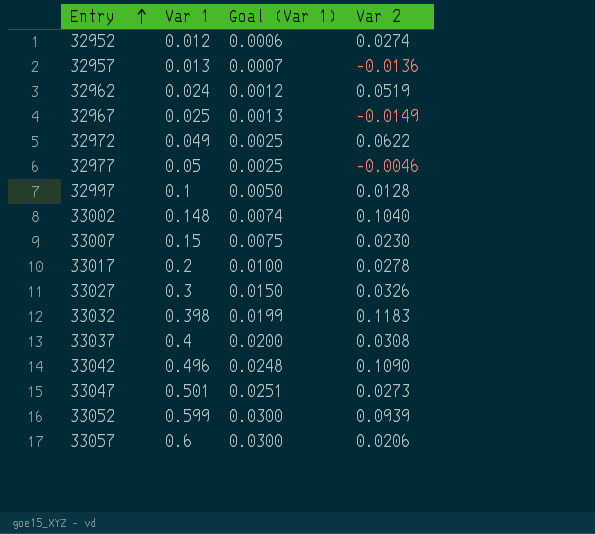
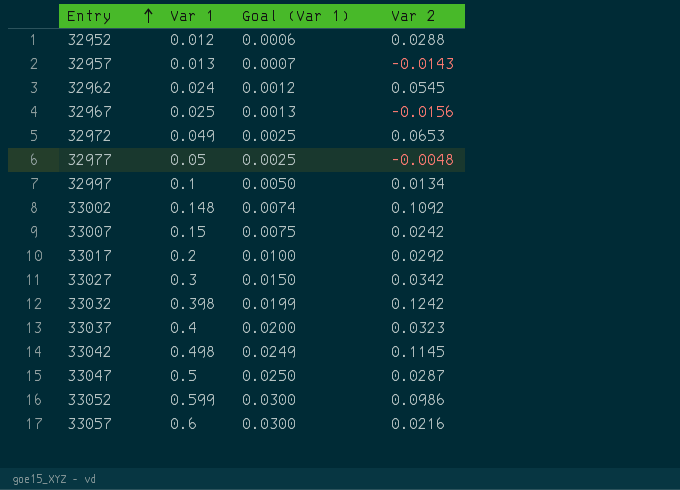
32952 | Var 2: 0.0274 -> 0.0288
32957 | Var 2: -0.0136 -> -0.0143
32962 | Var 2: 0.0519 -> 0.0545
32967 | Var 2: -0.0149 -> -0.0156
32972 | Var 2: 0.0622 -> 0.0653
32977 | Var 2: -0.0046 -> -0.0048
32997 | Var 2: 0.0128 -> 0.0134
33002 | Var 2: 0.1040 -> 0.1092
33007 | Var 2: 0.0230 -> 0.0242
33017 | Var 2: 0.0278 -> 0.0292
33027 | Var 2: 0.0326 -> 0.0342
33032 | Var 2: 0.1183 -> 0.1242
33037 | Var 2: 0.0308 -> 0.0323
33042 | Var 1: 0.496 -> 0.498
33042 | Goal (Var 1): 0.0248 -> 0.0249
33042 | Var 2: 0.1090 -> 0.1145
33047 | Var 1: 0.501 -> 0.5
33047 | Goal (Var 1): 0.0251 -> 0.0250
33047 | Var 2: 0.0273 -> 0.0287
33052 | Var 2: 0.0939 -> 0.0986
33057 | Var 2: 0.0206 -> 0.0216

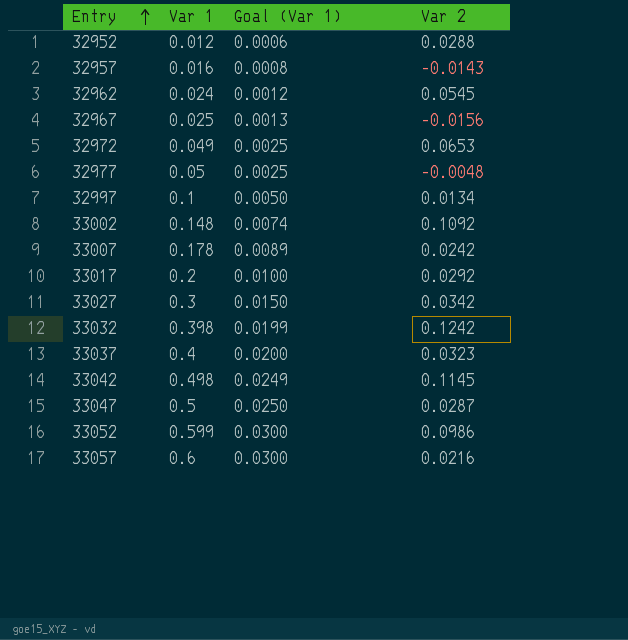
32957 | Var 1: 0.013 -> 0.016
32957 | Goal (Var 1): 0.0007 -> 0.0008
33007 | Var 1: 0.15 -> 0.178
33007 | Goal (Var 1): 0.0075 -> 0.0089

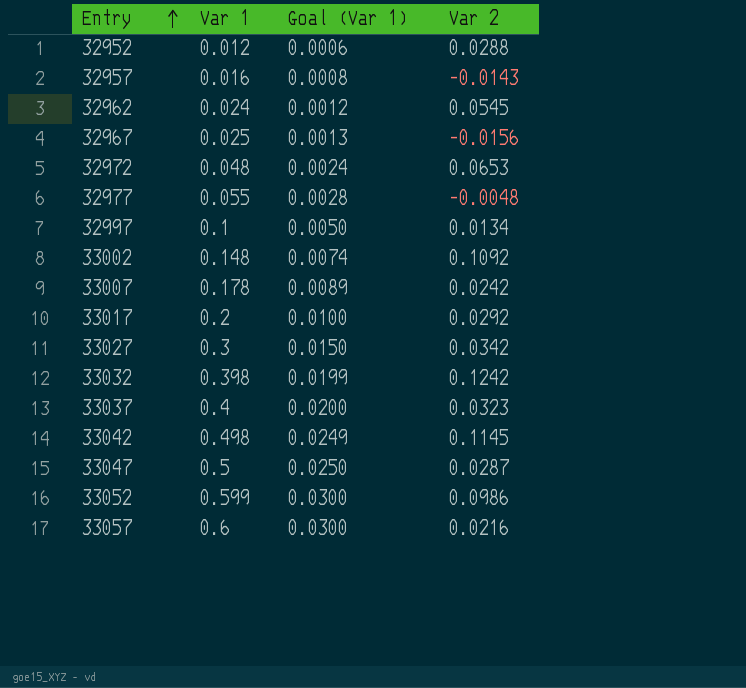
32972 | Var 1: 0.049 -> 0.048
32972 | Goal (Var 1): 0.0025 -> 0.0024
32977 | Var 1: 0.05 -> 0.055
32977 | Goal (Var 1): 0.0025 -> 0.0028

